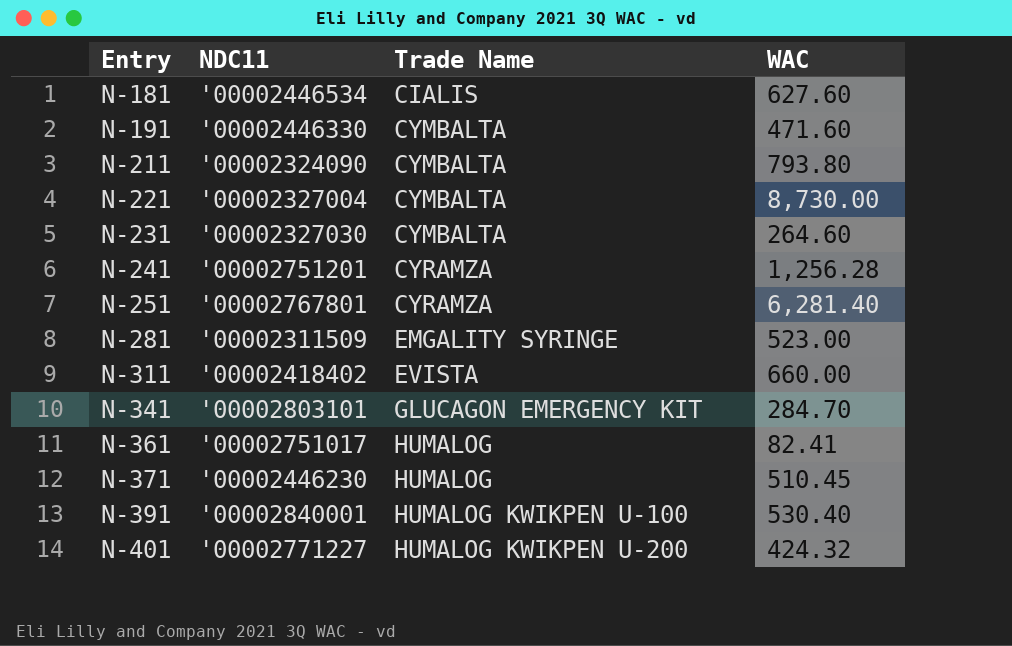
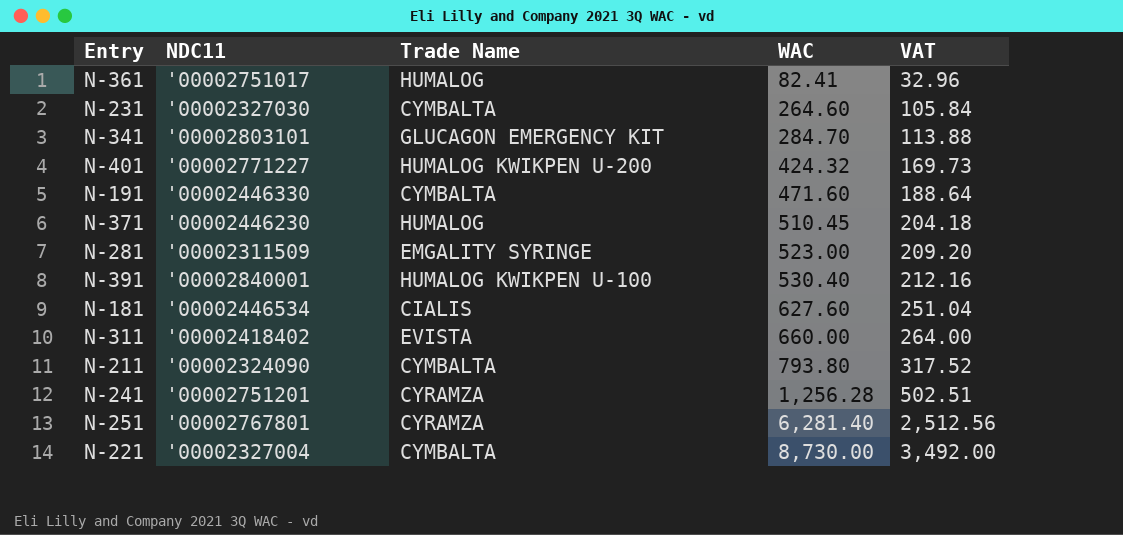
row order: Entry ascending -> WAC ascending
column VAT | formula: none -> [WAC] * 0.4

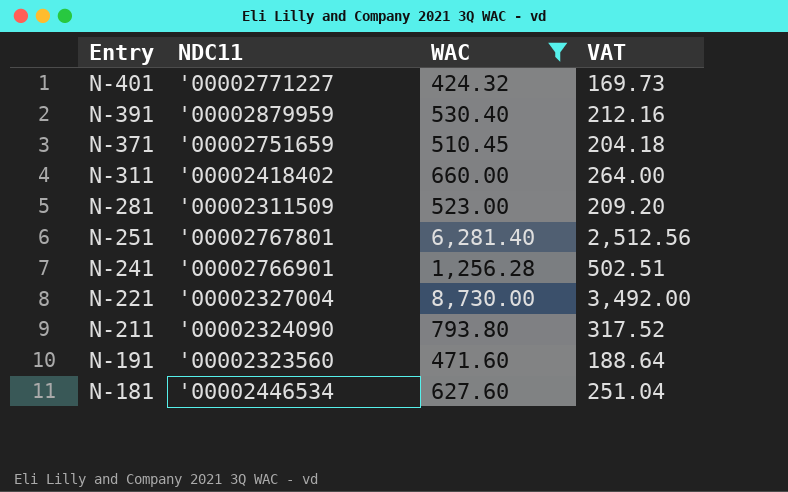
filter: none -> WAC >= 424.32
row order: WAC ascending -> Entry descending
column Trade Name | position: 3 -> none
N-391 | NDC11: '00002840001 -> '00002879959
N-371 | NDC11: '00002446230 -> '00002751659
N-241 | NDC11: '00002751201 -> '00002766901
N-191 | NDC11: '00002446330 -> '00002323560

